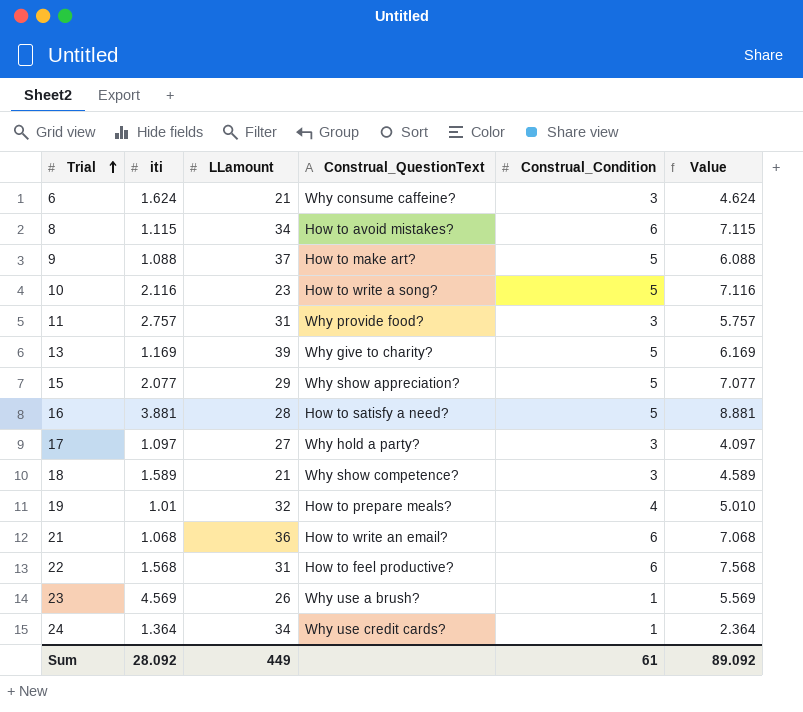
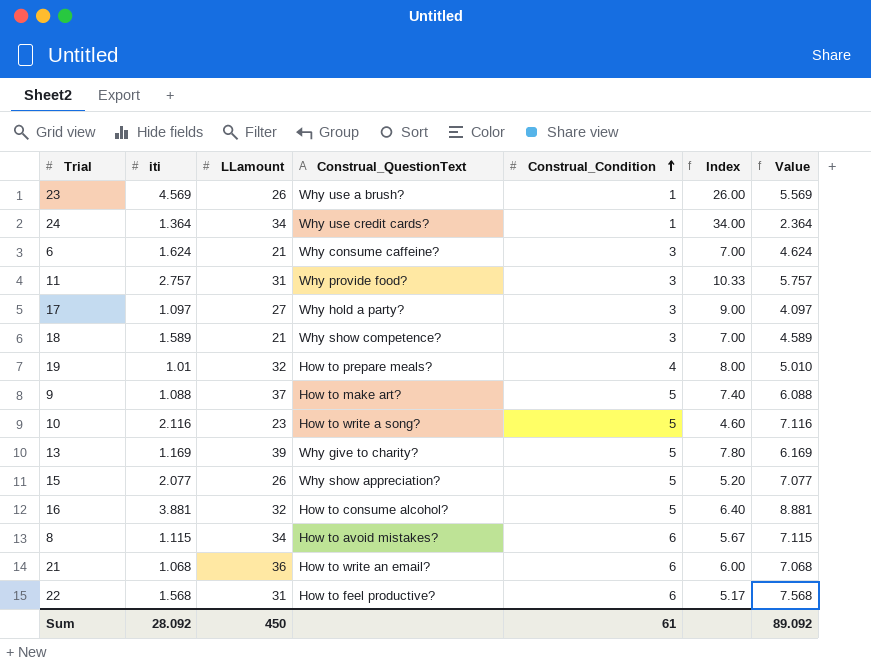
row order: Trial ascending -> Construal_Condition ascending
column Index | formula: none -> [LLamount] / [Construal_Condition]
15 | LLamount: 29 -> 26
16 | LLamount: 28 -> 32
16 | Construal_QuestionText: How to satisfy a need? -> How to consume alcohol?
Sum | LLamount: 449 -> 450

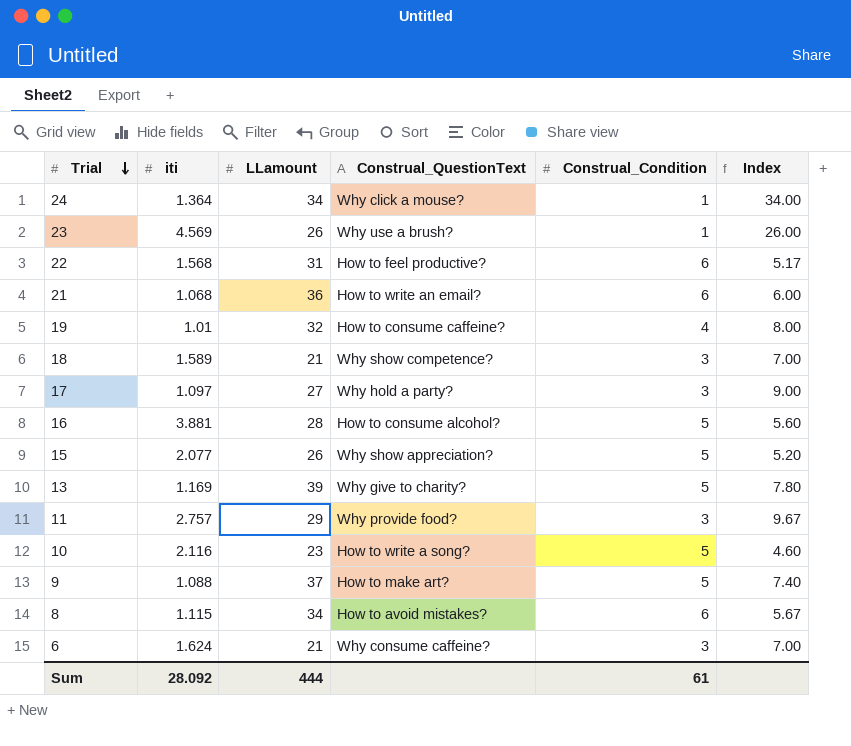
row order: Construal_Condition ascending -> Trial descending
column Value | formula: [iti] + [Construal_Condition] -> none
24 | Construal_QuestionText: Why use credit cards? -> Why click a mouse?
19 | Construal_QuestionText: How to prepare meals? -> How to consume caffeine?
16 | LLamount: 32 -> 28
16 | Index: 6.40 -> 5.60
11 | LLamount: 31 -> 29
11 | Index: 10.33 -> 9.67
Sum | LLamount: 450 -> 444

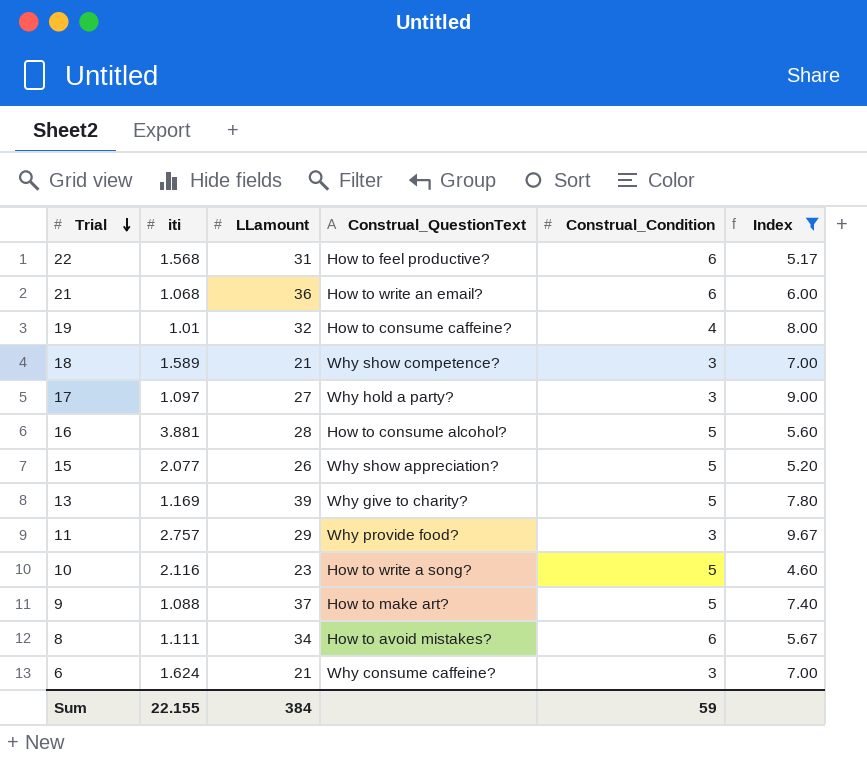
filter: none -> Index <= 9.67
8 | iti: 1.115 -> 1.111
Sum | iti: 28.092 -> 22.155
Sum | LLamount: 444 -> 384
Sum | Construal_Condition: 61 -> 59

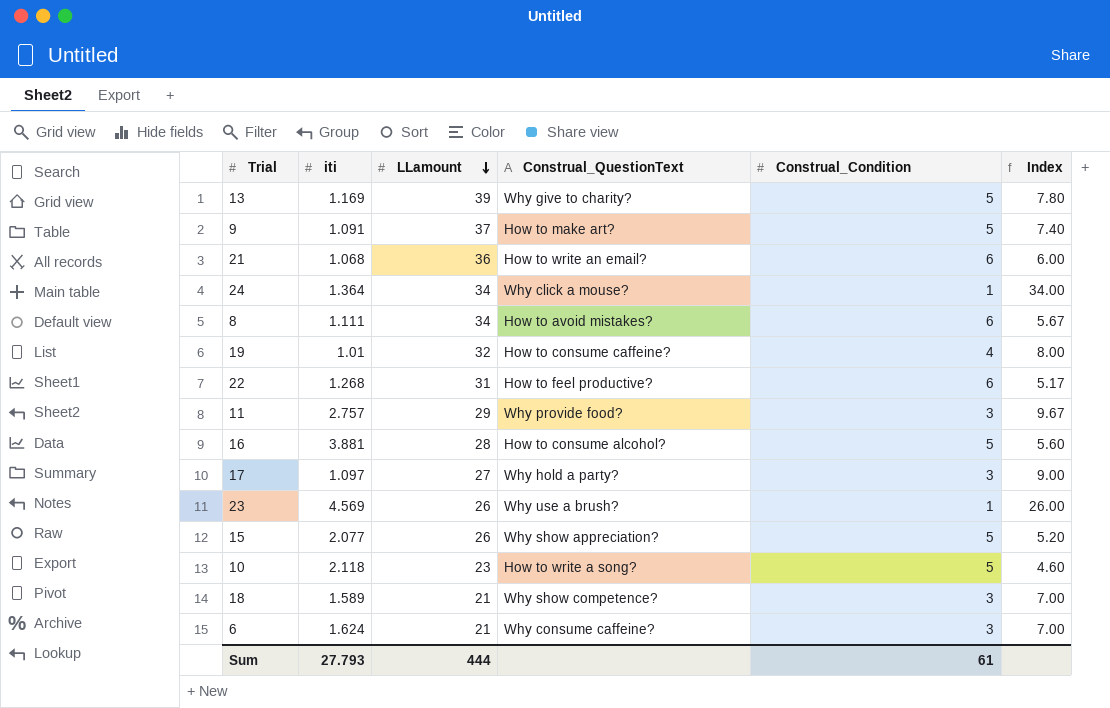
filter: Index <= 9.67 -> none
row order: Trial descending -> LLamount descending
9 | iti: 1.088 -> 1.091
22 | iti: 1.568 -> 1.268
10 | iti: 2.116 -> 2.118
Sum | iti: 22.155 -> 27.793
Sum | LLamount: 384 -> 444
Sum | Construal_Condition: 59 -> 61

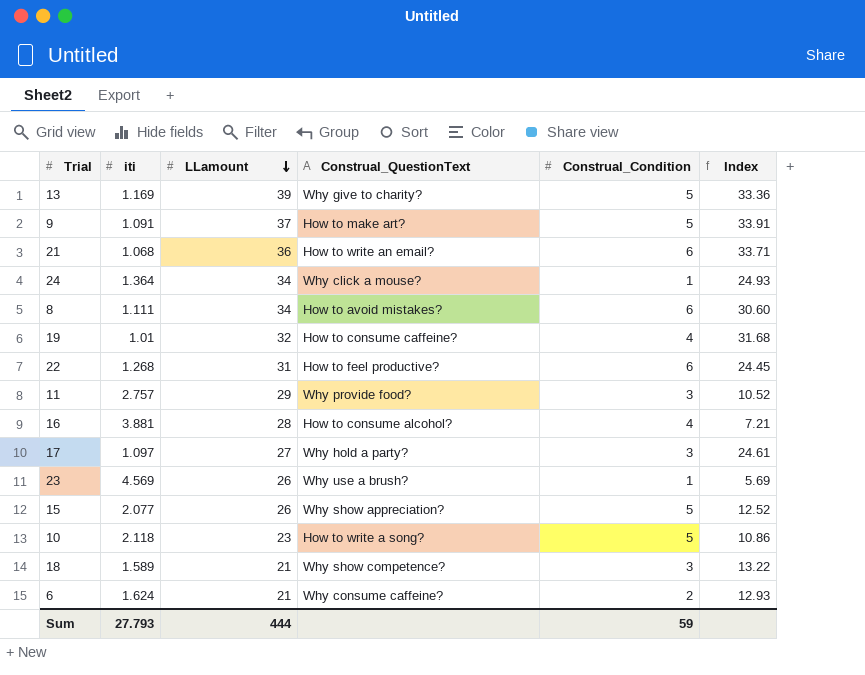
column Index | formula: [LLamount] / [Construal_Condition] -> [LLamount] / [iti]
16 | Construal_Condition: 5 -> 4
6 | Construal_Condition: 3 -> 2
Sum | Construal_Condition: 61 -> 59

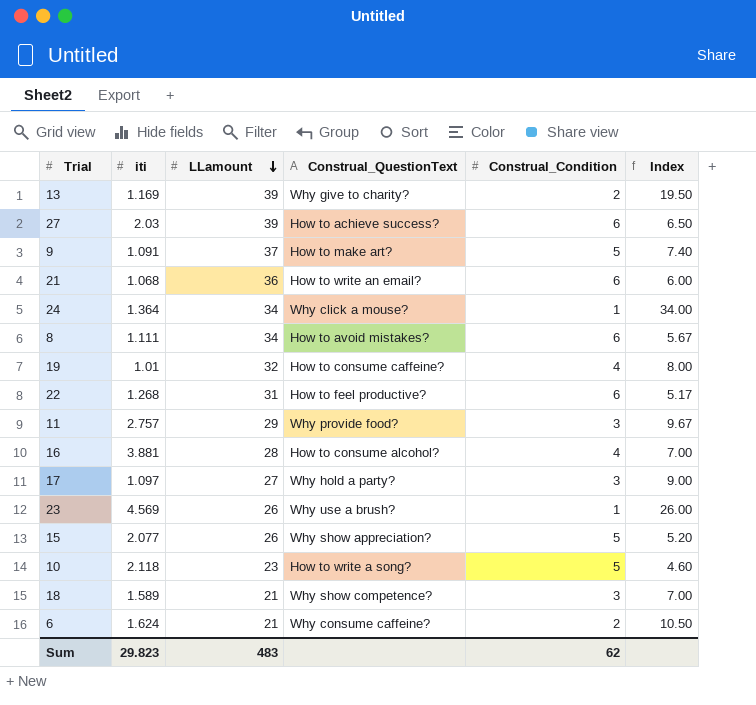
column Index | formula: [LLamount] / [iti] -> [LLamount] / [Construal_Condition]
13 | Construal_Condition: 5 -> 2
row 27: none -> 2.03 | 39 | How to achieve success? | 6 | 6.50
Sum | iti: 27.793 -> 29.823
Sum | LLamount: 444 -> 483
Sum | Construal_Condition: 59 -> 62

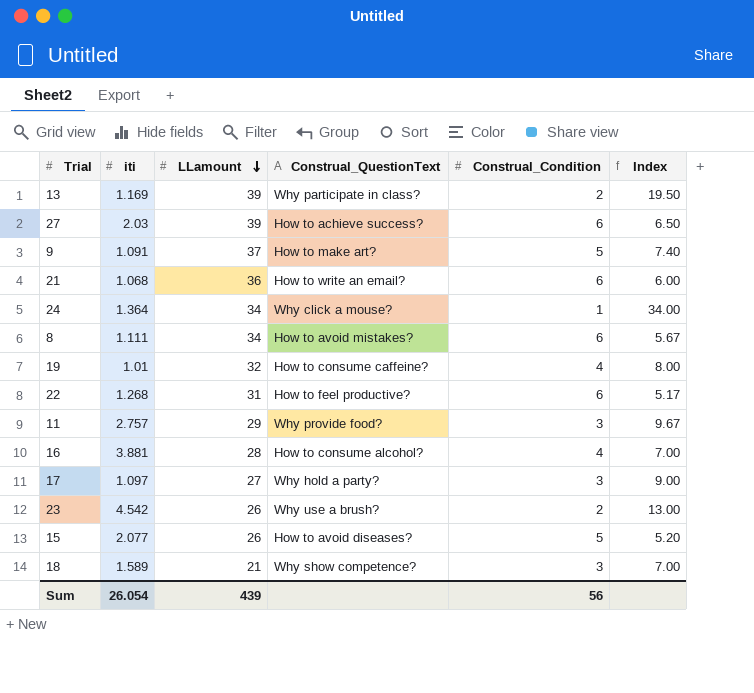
row 10: 2.118 | 23 | How to write a song? | 5 | 4.60 -> none
row 6: 1.624 | 21 | Why consume caffeine? | 2 | 10.50 -> none
13 | Construal_QuestionText: Why give to charity? -> Why participate in class?
23 | iti: 4.569 -> 4.542
23 | Construal_Condition: 1 -> 2
23 | Index: 26.00 -> 13.00
15 | Construal_QuestionText: Why show appreciation? -> How to avoid diseases?
Sum | iti: 29.823 -> 26.054
Sum | LLamount: 483 -> 439
Sum | Construal_Condition: 62 -> 56

